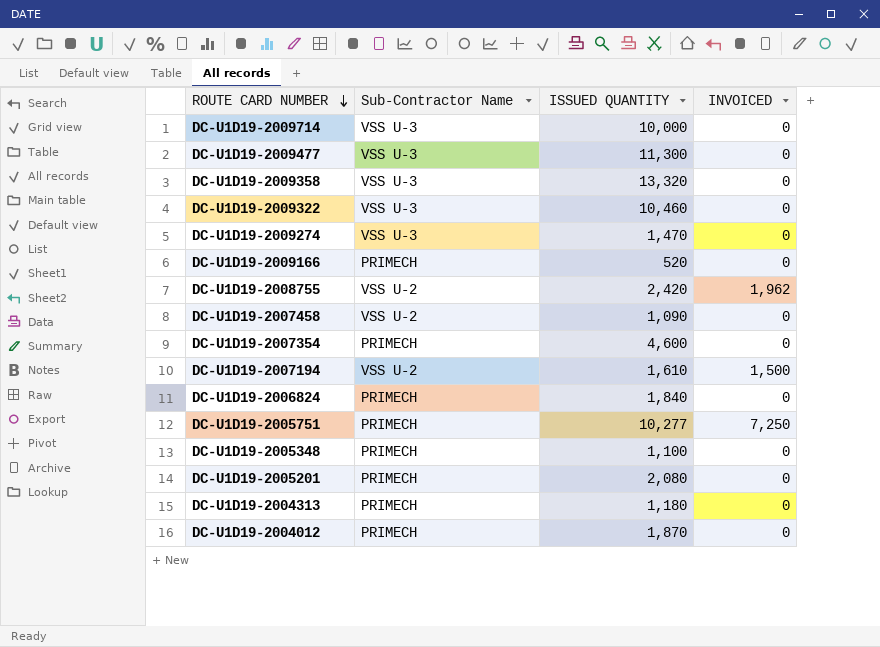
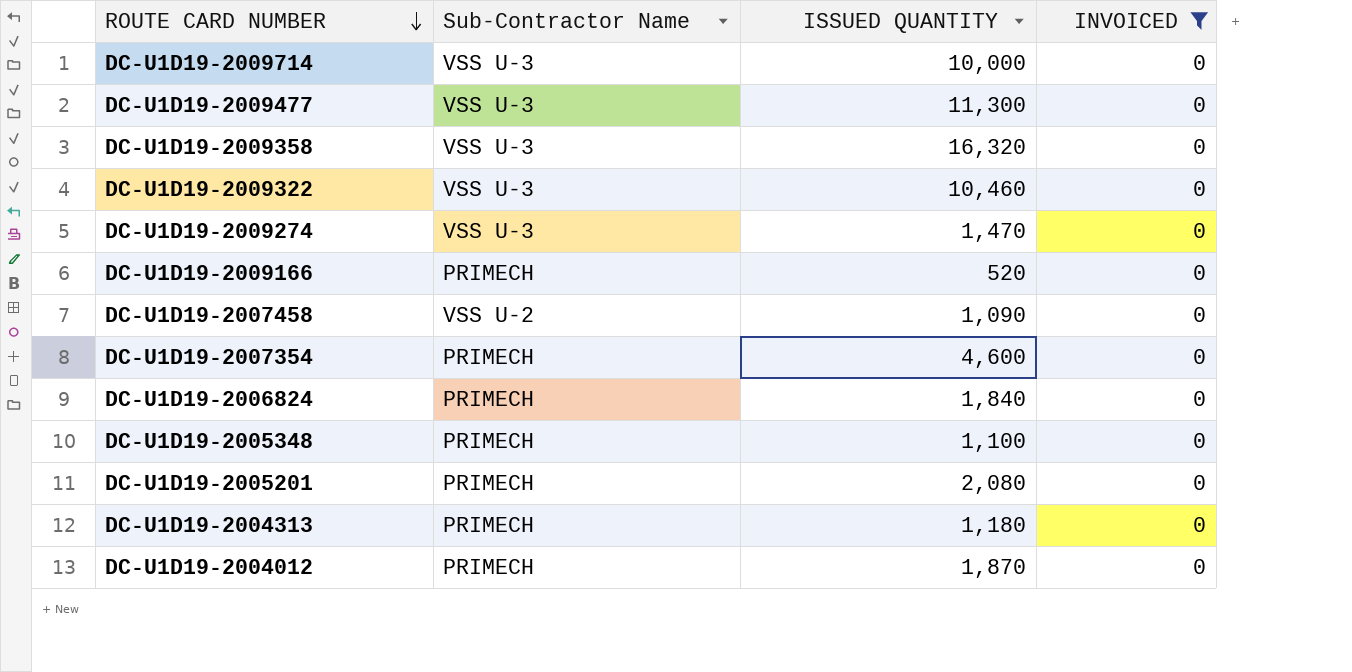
filter: none -> INVOICED = 0
DC-U1D19-2009358 | ISSUED QUANTITY: 13,320 -> 16,320

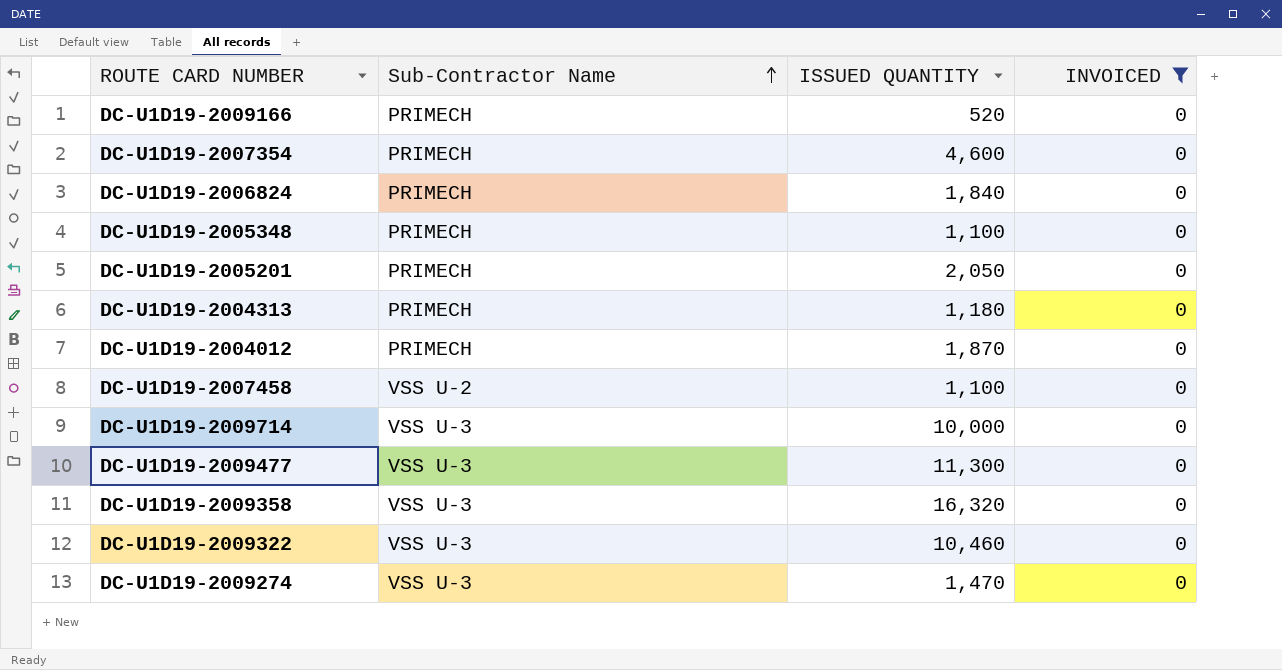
row order: ROUTE CARD NUMBER descending -> Sub-Contractor Name ascending
DC-U1D19-2005201 | ISSUED QUANTITY: 2,080 -> 2,050
DC-U1D19-2007458 | ISSUED QUANTITY: 1,090 -> 1,100

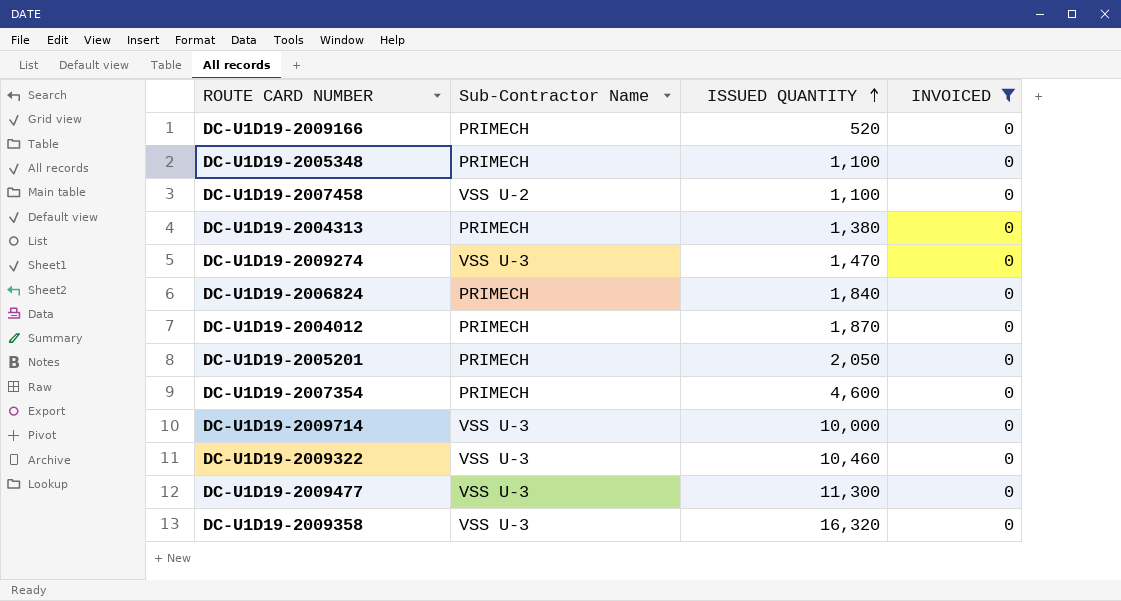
row order: Sub-Contractor Name ascending -> ISSUED QUANTITY ascending
DC-U1D19-2004313 | ISSUED QUANTITY: 1,180 -> 1,380

